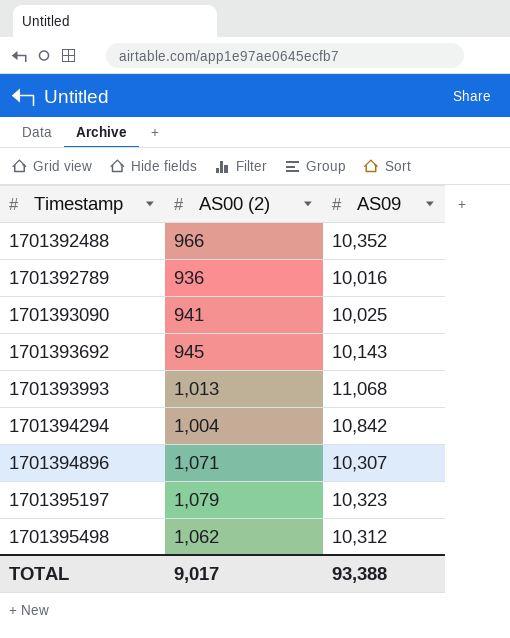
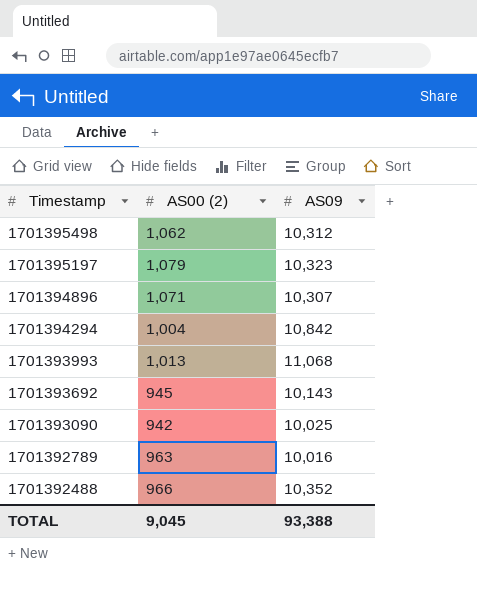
row order: Timestamp ascending -> Timestamp descending
1701393090 | AS00 (2): 941 -> 942
1701392789 | AS00 (2): 936 -> 963
TOTAL | AS00 (2): 9,017 -> 9,045

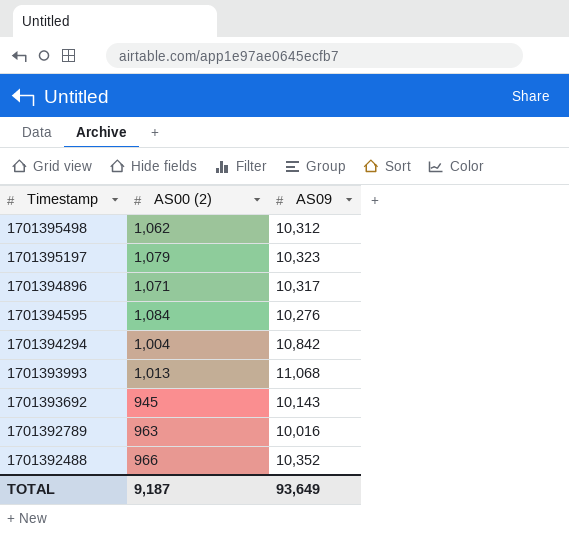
row 1701393090: 942 | 10,025 -> none
1701394896 | AS09: 10,307 -> 10,317
row 1701394595: none -> 1,084 | 10,276
TOTAL | AS00 (2): 9,045 -> 9,187
TOTAL | AS09: 93,388 -> 93,649

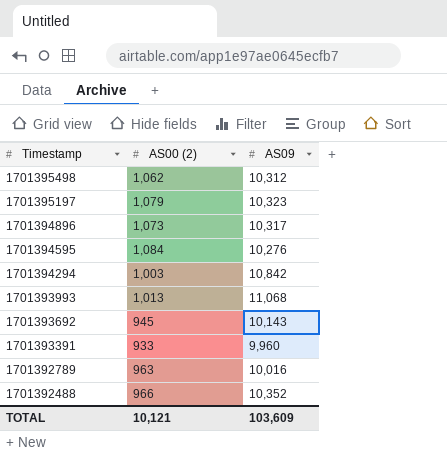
1701394896 | AS00 (2): 1,071 -> 1,073
1701394294 | AS00 (2): 1,004 -> 1,003
row 1701393391: none -> 933 | 9,960
TOTAL | AS00 (2): 9,187 -> 10,121
TOTAL | AS09: 93,649 -> 103,609

